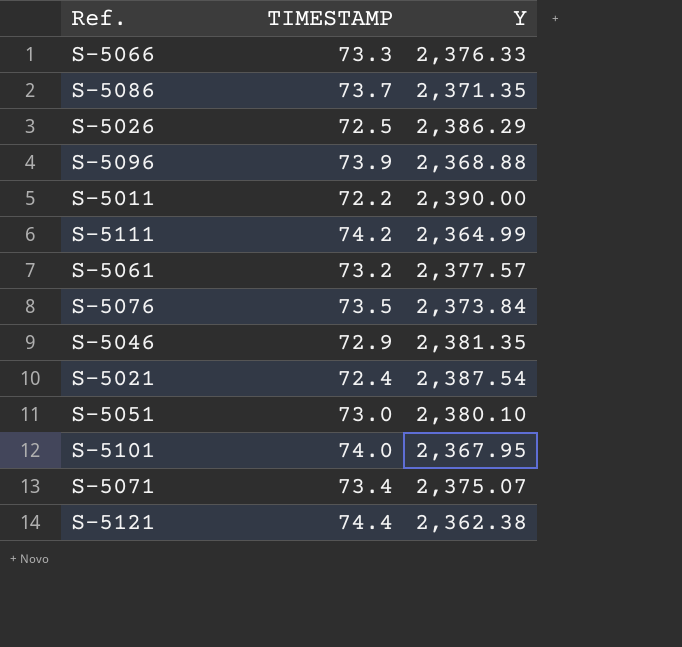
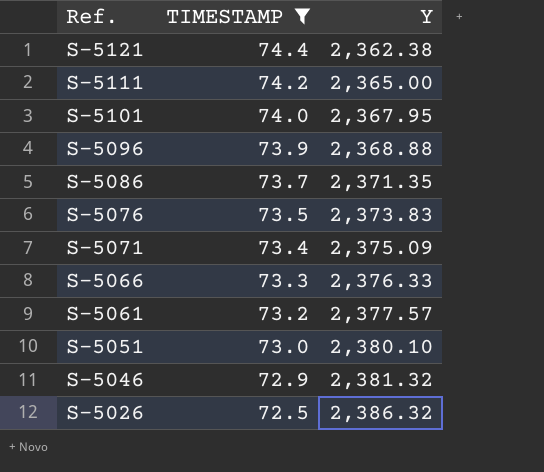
filter: none -> TIMESTAMP >= 72.5
row order: none -> Ref. descending
S-5111 | Y: 2,364.99 -> 2,365.00
S-5076 | Y: 2,373.84 -> 2,373.83
S-5071 | Y: 2,375.07 -> 2,375.09
S-5046 | Y: 2,381.35 -> 2,381.32
S-5026 | Y: 2,386.29 -> 2,386.32

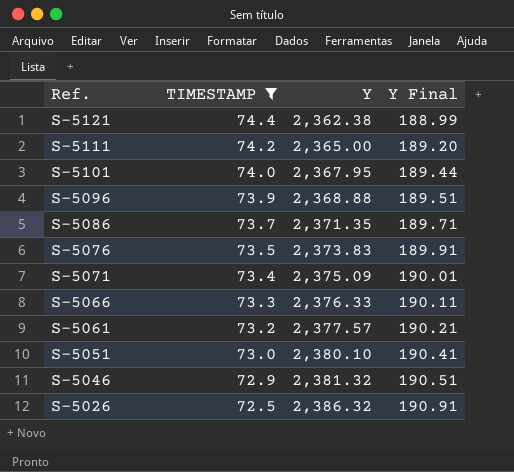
column Y Final | formula: none -> [Y] * 0.08

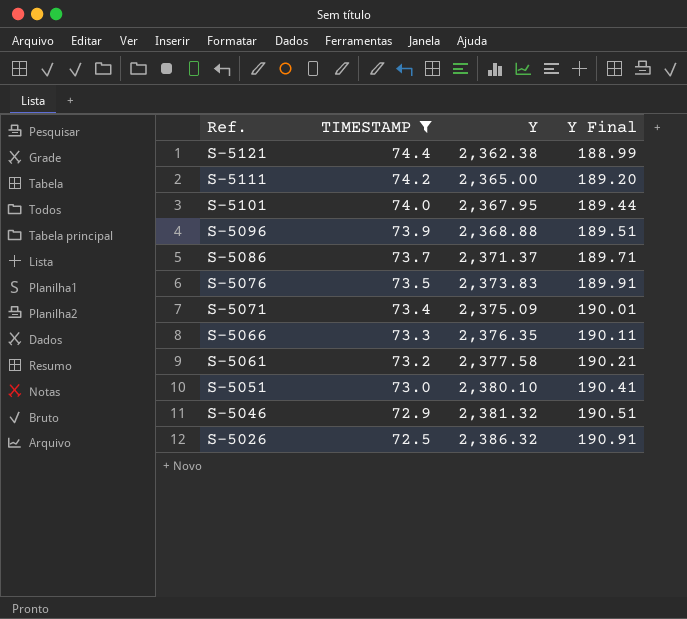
S-5086 | Y: 2,371.35 -> 2,371.37
S-5066 | Y: 2,376.33 -> 2,376.35
S-5061 | Y: 2,377.57 -> 2,377.58

